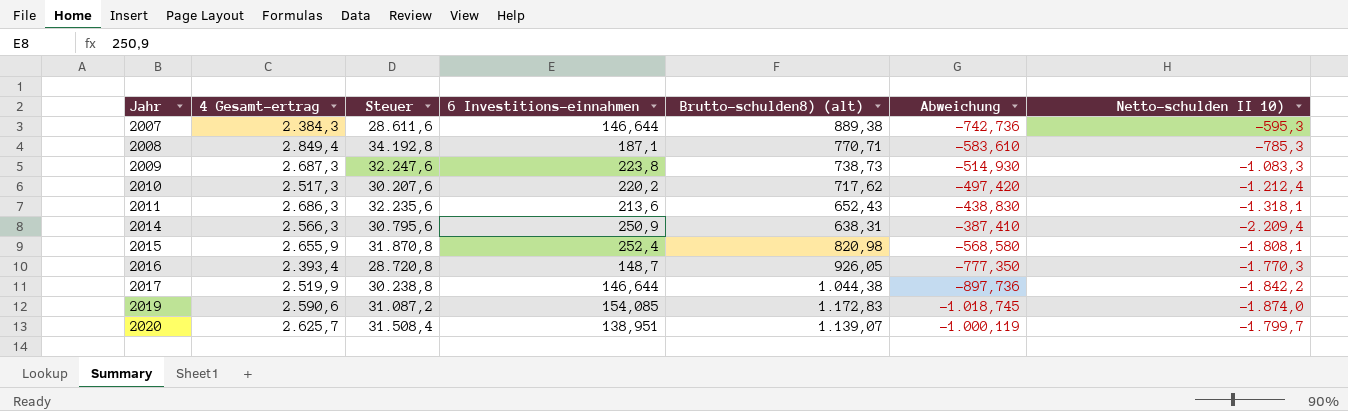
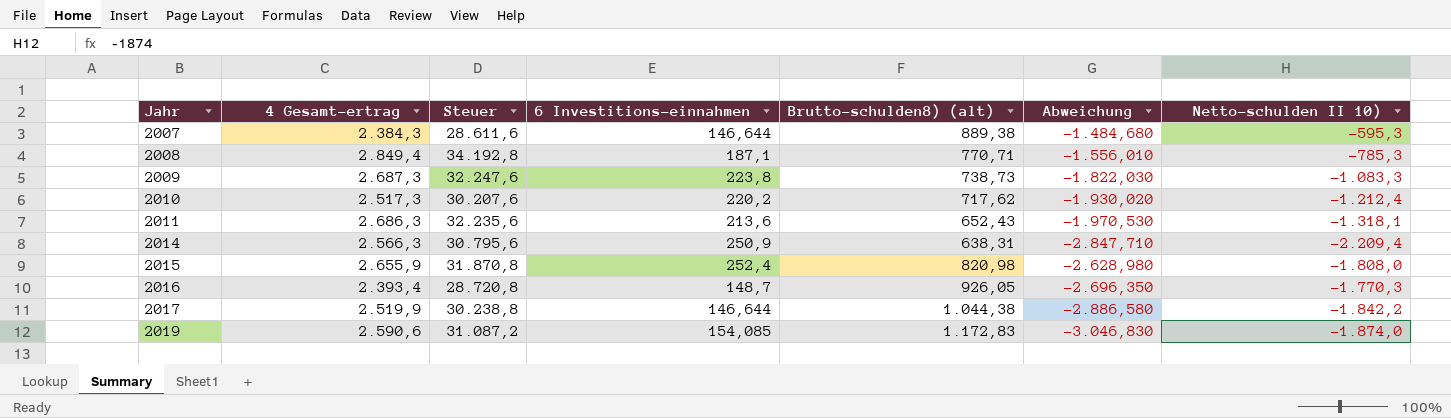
column Abweichung | formula: [6 Investitions-einnahmen] - [Brutto-schulden8) (alt)] -> [Netto-schulden II 10)] - [Brutto-schulden8) (alt)]
row 2020: 2.625,7 | 31.508,4 | 138,951 | 1.139,07 | -1.000,119 | -1.799,7 -> none
2015 | Netto-schulden II 10): -1.808,1 -> -1.808,0

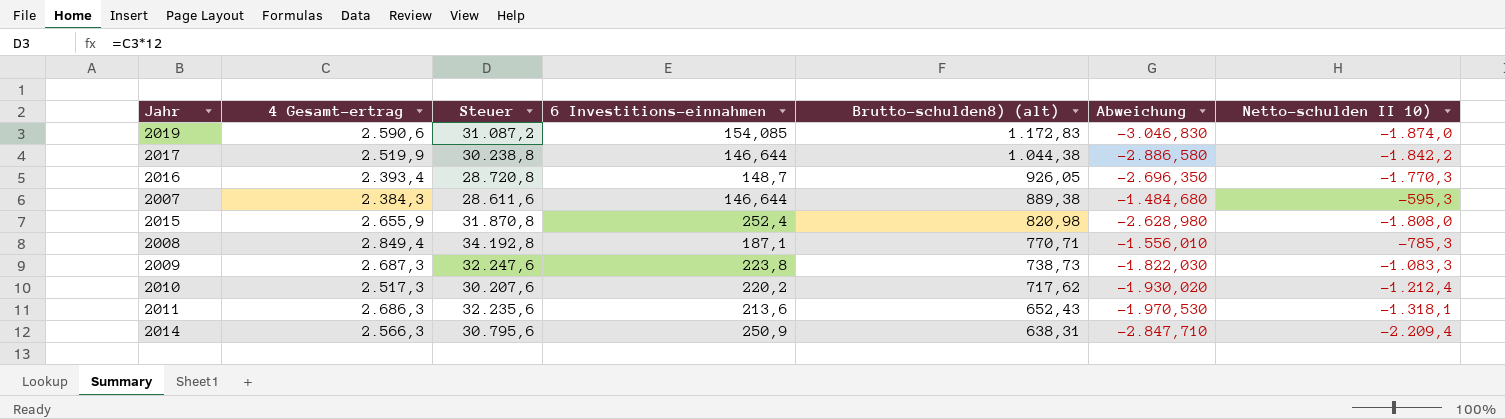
row order: Jahr ascending -> Brutto-schulden8) (alt) descending

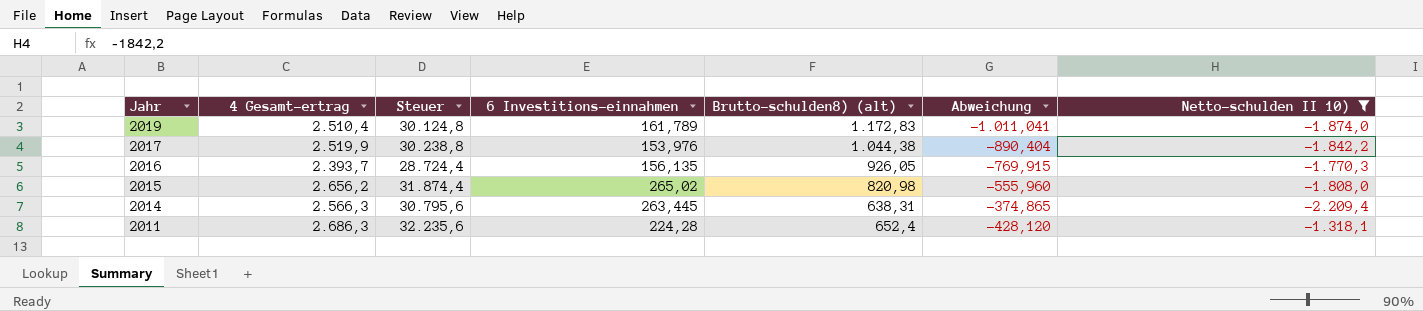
filter: none -> Netto-schulden II 10) <= -1.318,1
row order: Brutto-schulden8) (alt) descending -> Jahr descending
column Abweichung | formula: [Netto-schulden II 10)] - [Brutto-schulden8) (alt)] -> [6 Investitions-einnahmen] - [Brutto-schulden8) (alt)]
2019 | 4 Gesamt-ertrag: 2.590,6 -> 2.510,4
2019 | Steuer: 31.087,2 -> 30.124,8
2019 | 6 Investitions-einnahmen: 154,085 -> 161,789
2017 | 6 Investitions-einnahmen: 146,644 -> 153,976
2016 | 4 Gesamt-ertrag: 2.393,4 -> 2.393,7
2016 | Steuer: 28.720,8 -> 28.724,4
2016 | 6 Investitions-einnahmen: 148,7 -> 156,135
2015 | 4 Gesamt-ertrag: 2.655,9 -> 2.656,2
2015 | Steuer: 31.870,8 -> 31.874,4
2015 | 6 Investitions-einnahmen: 252,4 -> 265,02
2014 | 6 Investitions-einnahmen: 250,9 -> 263,445
2011 | 6 Investitions-einnahmen: 213,6 -> 224,28
2011 | Brutto-schulden8) (alt): 652,43 -> 652,4

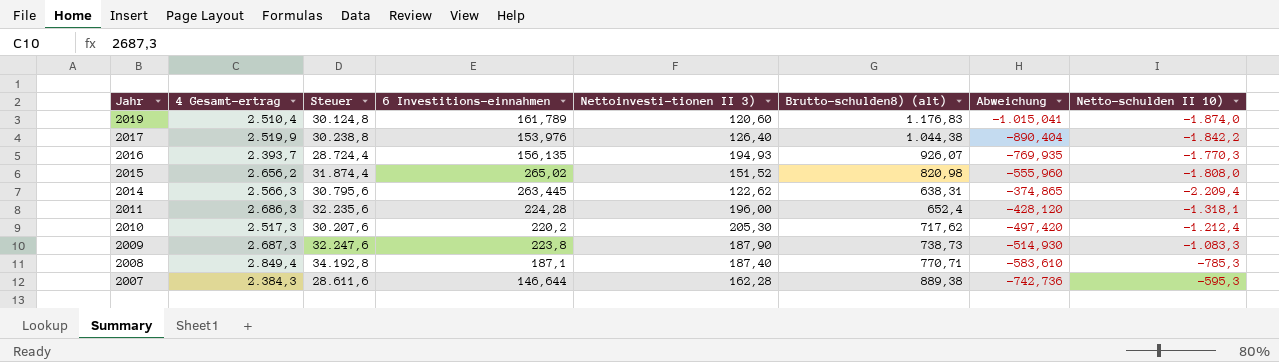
filter: Netto-schulden II 10) <= -1.318,1 -> none
column Nettoinvesti-tionen II 3) | position: none -> 5
2019 | Brutto-schulden8) (alt): 1.172,83 -> 1.176,83
2019 | Abweichung: -1.011,041 -> -1.015,041
2016 | Brutto-schulden8) (alt): 926,05 -> 926,07
2016 | Abweichung: -769,915 -> -769,935

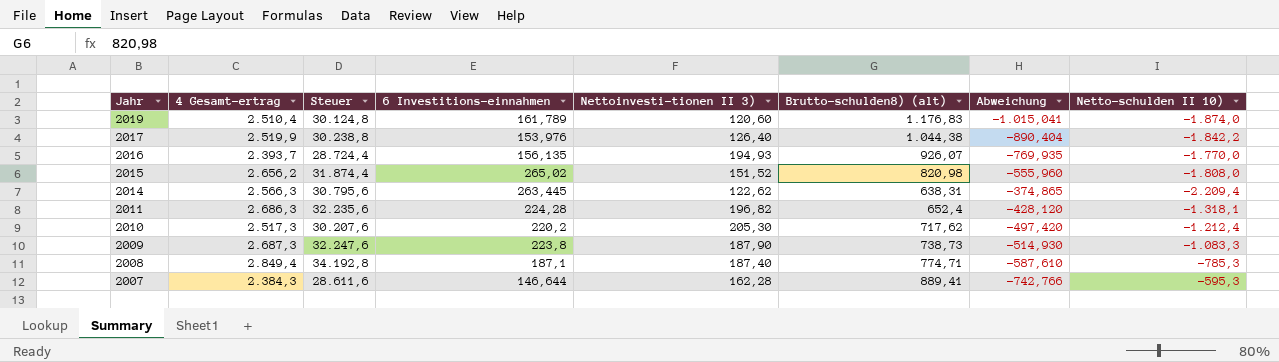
2016 | Netto-schulden II 10): -1.770,3 -> -1.770,0
2011 | Nettoinvesti-tionen II 3): 196,00 -> 196,82
2008 | Brutto-schulden8) (alt): 770,71 -> 774,71
2008 | Abweichung: -583,610 -> -587,610
2007 | Brutto-schulden8) (alt): 889,38 -> 889,41
2007 | Abweichung: -742,736 -> -742,766

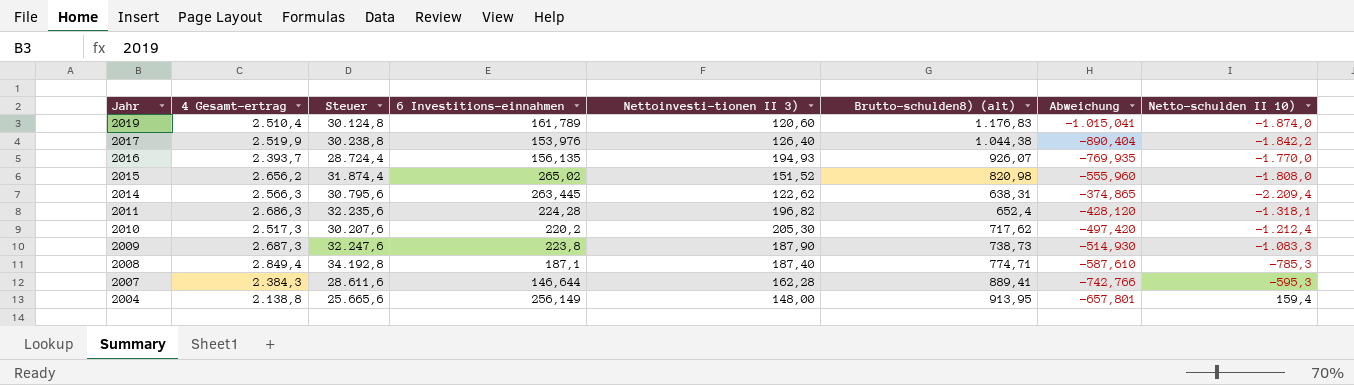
row 2004: none -> 2.138,8 | 25.665,6 | 256,149 | 148,00 | 913,95 | -657,801 | 159,4

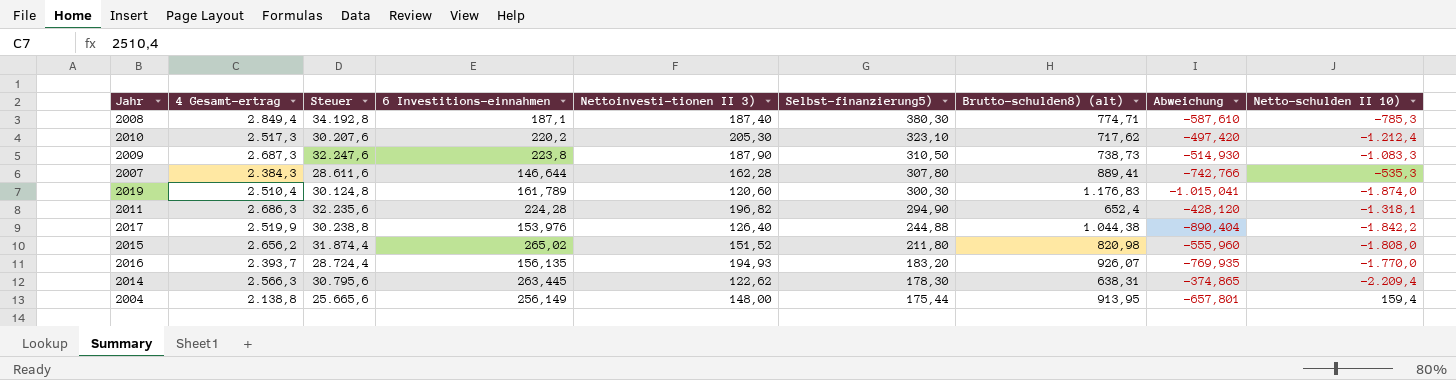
row order: Jahr descending -> Selbst-finanzierung5) descending
column Selbst-finanzierung5) | position: none -> 6
2007 | Netto-schulden II 10): -595,3 -> -535,3

